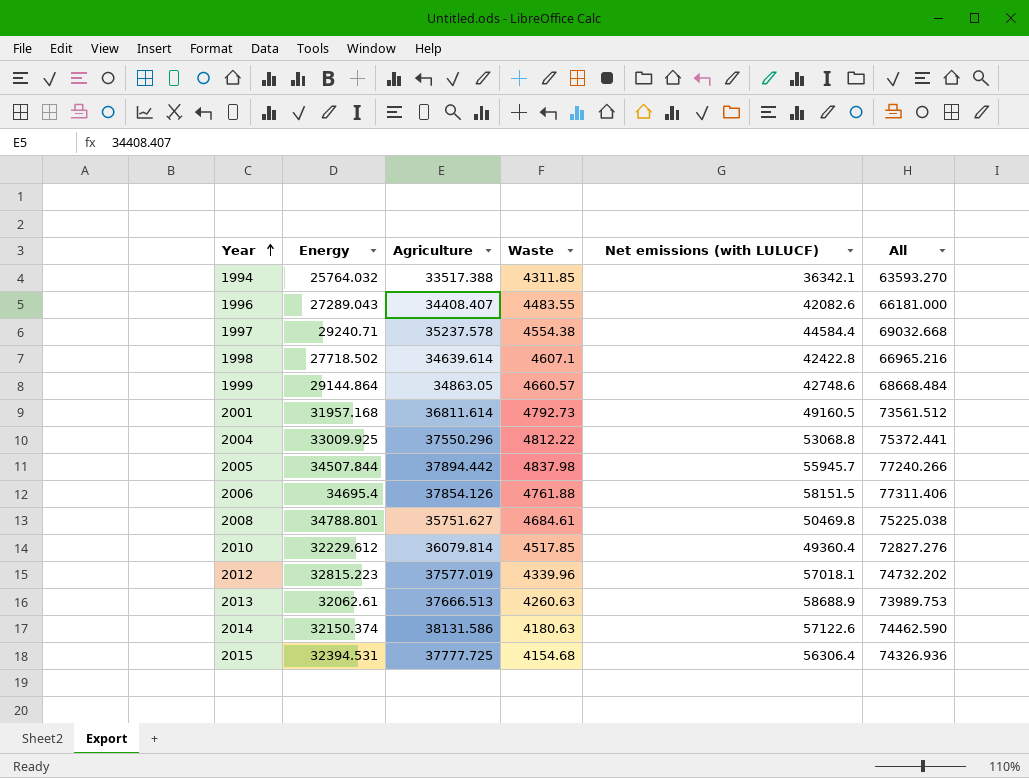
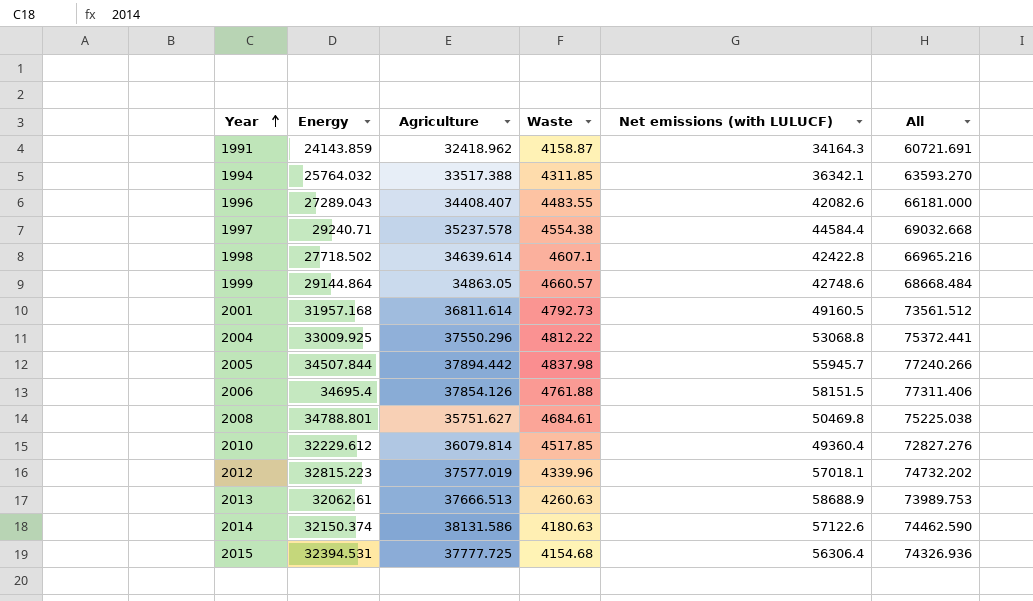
row 1991: none -> 24143.859 | 32418.962 | 4158.87 | 34164.3 | 60721.691

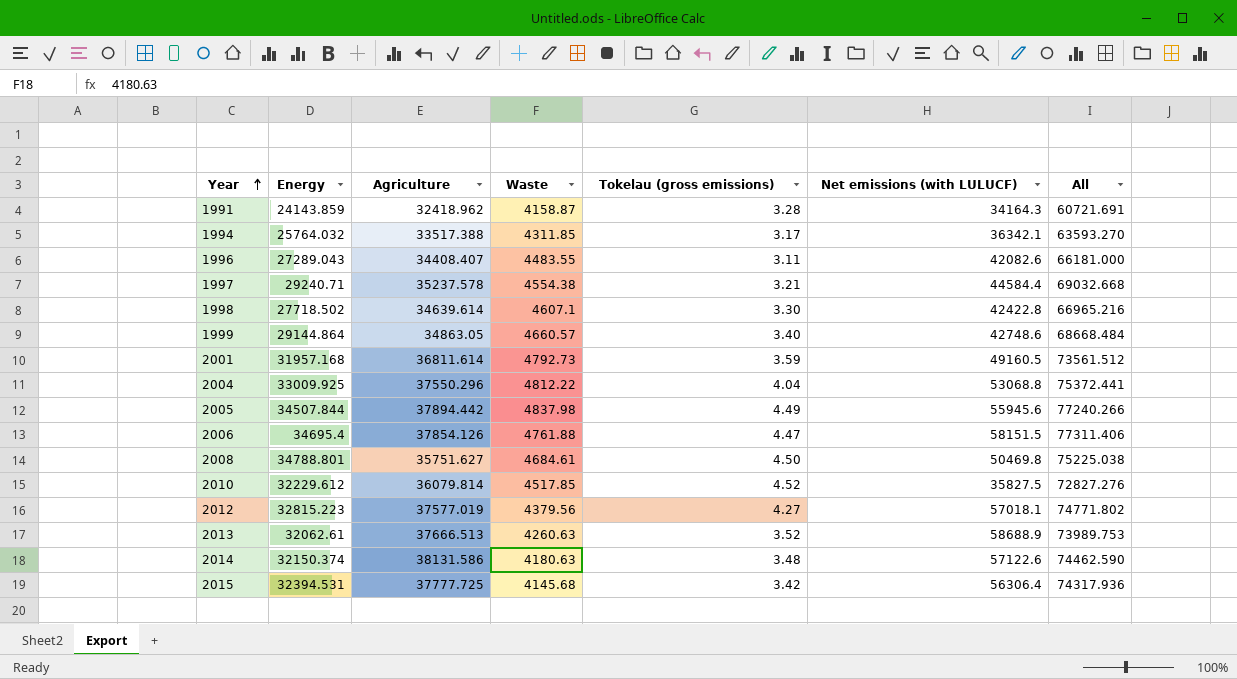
column Tokelau (gross emissions) | position: none -> 5
2005 | Net emissions (with LULUCF): 55945.7 -> 55945.6
2010 | Net emissions (with LULUCF): 49360.4 -> 35827.5
2012 | Waste: 4339.96 -> 4379.56
2012 | All: 74732.202 -> 74771.802
2015 | Waste: 4154.68 -> 4145.68
2015 | All: 74326.936 -> 74317.936

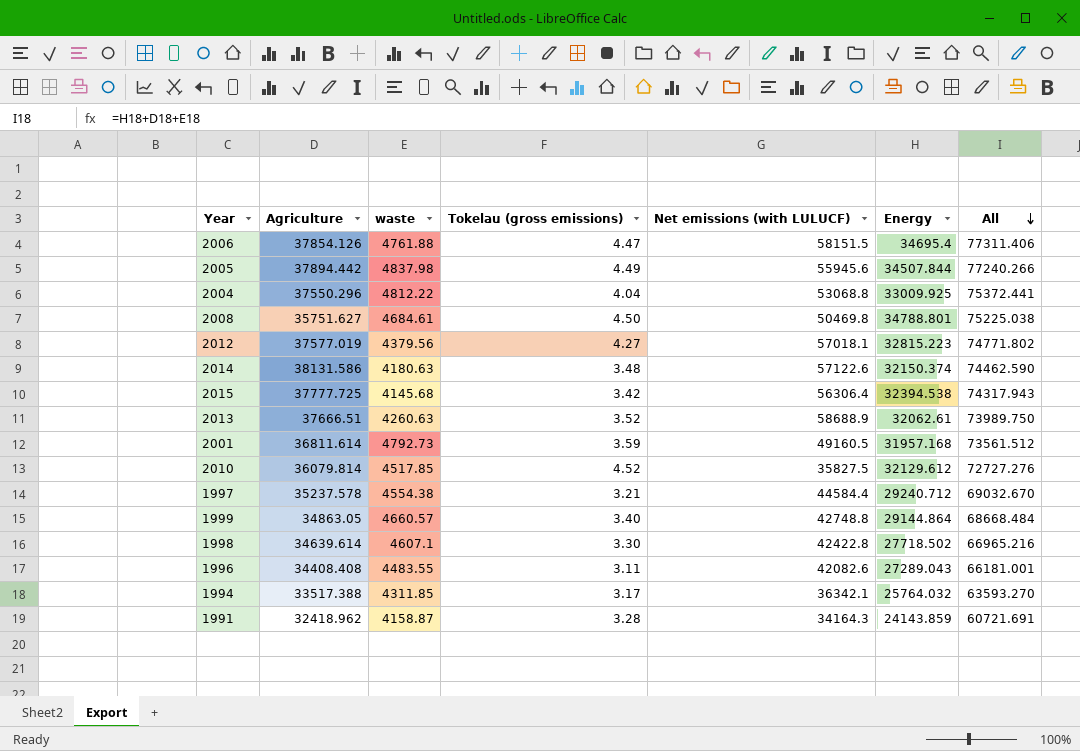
row order: Year ascending -> All descending
column name: Waste -> waste
column Energy | position: 2 -> 6
2015 | Energy: 32394.531 -> 32394.538
2015 | All: 74317.936 -> 74317.943
2013 | Agriculture: 37666.513 -> 37666.51
2013 | All: 73989.753 -> 73989.750
2010 | Energy: 32229.612 -> 32129.612
2010 | All: 72827.276 -> 72727.276
1997 | Energy: 29240.71 -> 29240.712
1997 | All: 69032.668 -> 69032.670
1999 | Net emissions (with LULUCF): 42748.6 -> 42748.8
1996 | Agriculture: 34408.407 -> 34408.408
1996 | All: 66181.000 -> 66181.001

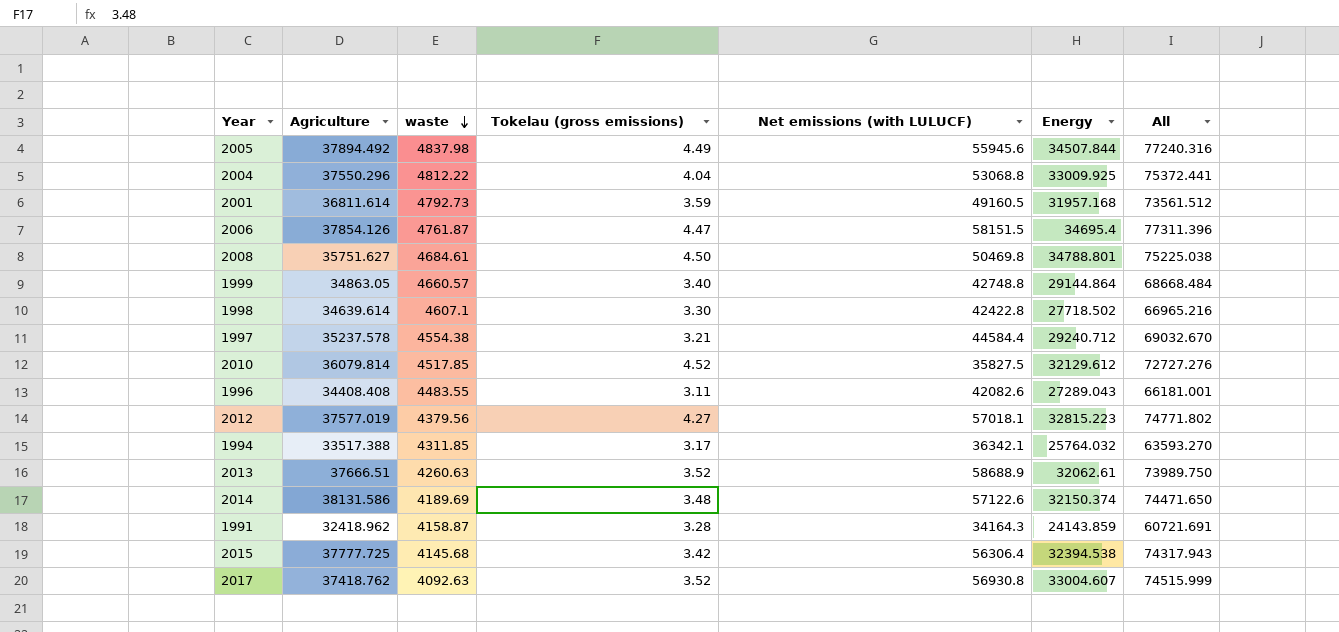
row order: All descending -> waste descending
2005 | Agriculture: 37894.442 -> 37894.492
2005 | All: 77240.266 -> 77240.316
2006 | waste: 4761.88 -> 4761.87
2006 | All: 77311.406 -> 77311.396
2014 | waste: 4180.63 -> 4189.69
2014 | All: 74462.590 -> 74471.650
row 2017: none -> 37418.762 | 4092.63 | 3.52 | 56930.8 | 33004.607 | 74515.999

